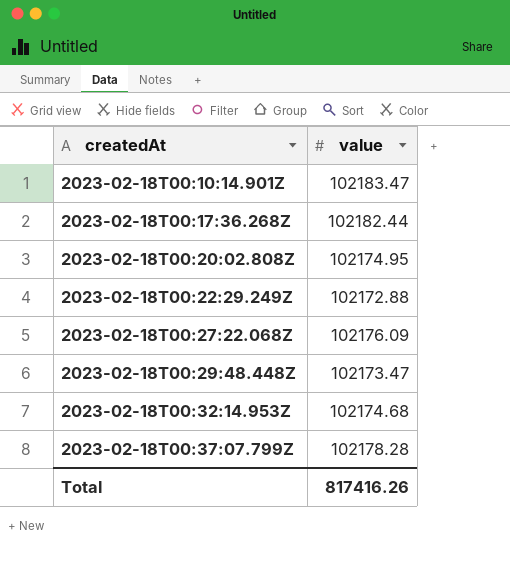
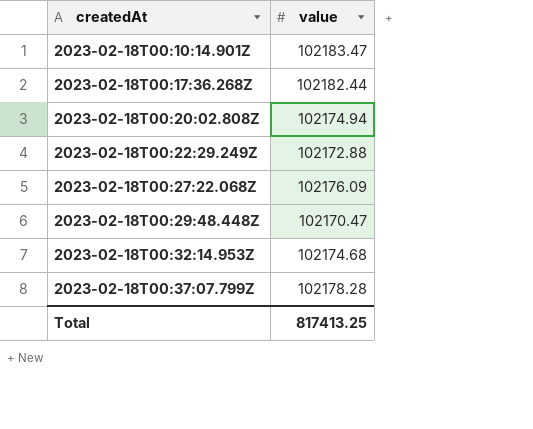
2023-02-18T00:20:02.808Z | value: 102174.95 -> 102174.94
2023-02-18T00:29:48.448Z | value: 102173.47 -> 102170.47
Total | value: 817416.26 -> 817413.25

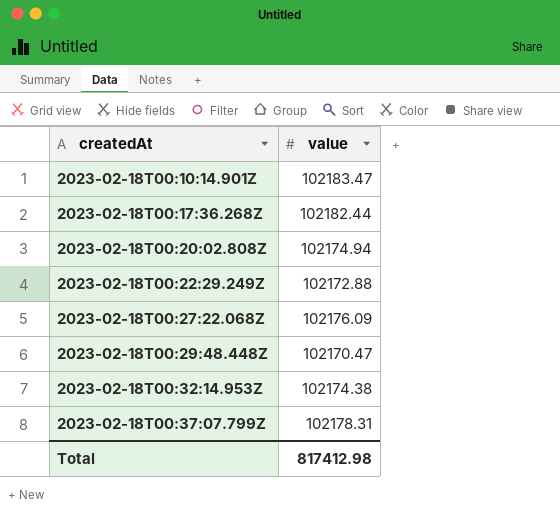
2023-02-18T00:32:14.953Z | value: 102174.68 -> 102174.38
2023-02-18T00:37:07.799Z | value: 102178.28 -> 102178.31
Total | value: 817413.25 -> 817412.98

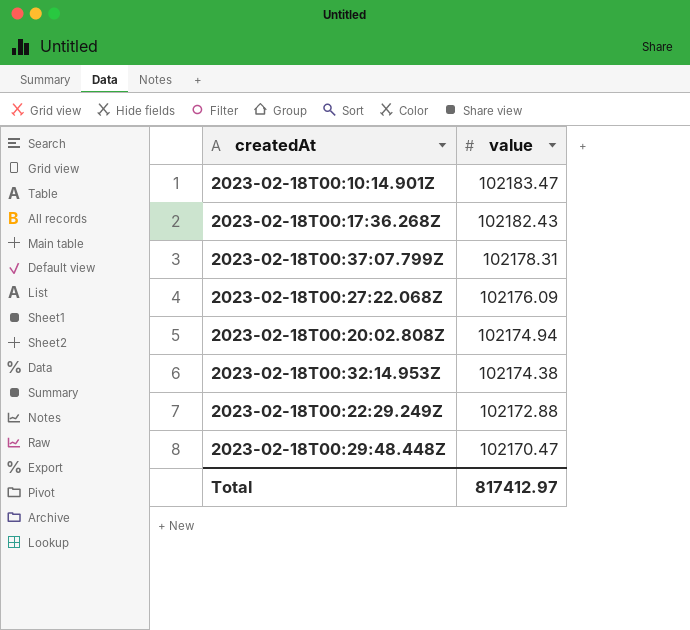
row order: createdAt ascending -> value descending
2023-02-18T00:17:36.268Z | value: 102182.44 -> 102182.43
Total | value: 817412.98 -> 817412.97

